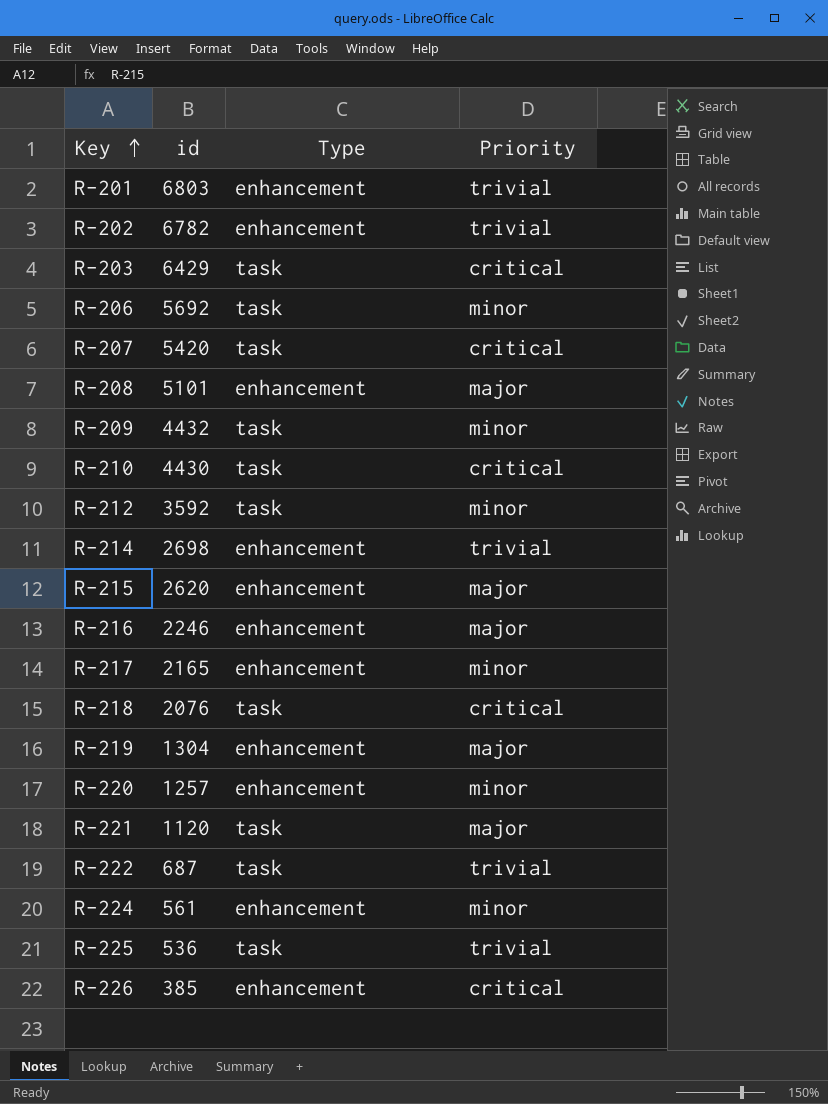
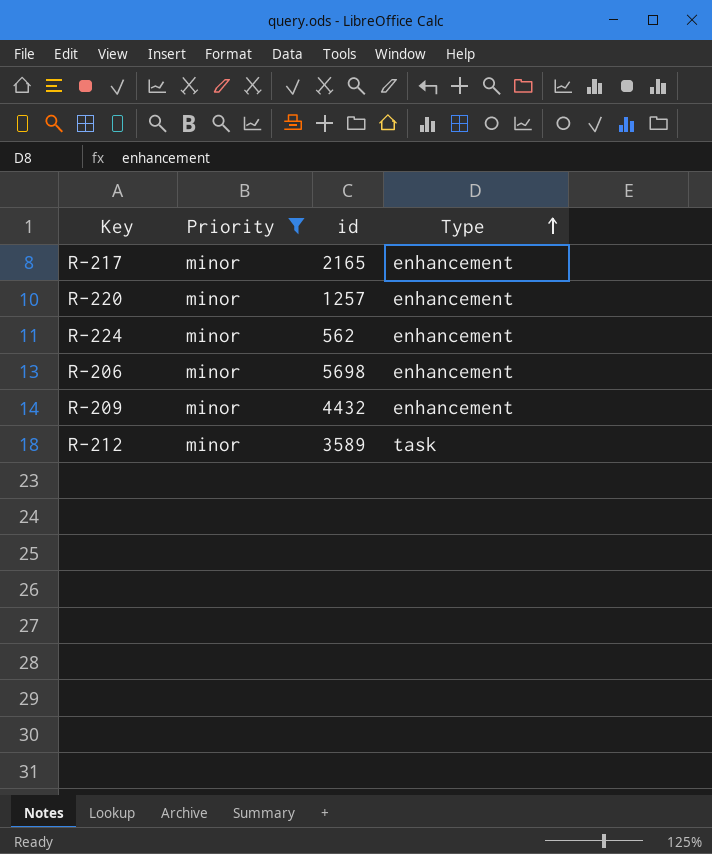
filter: none -> Priority = minor
row order: Key ascending -> Type ascending
column Priority | position: 4 -> 2
R-224 | id: 561 -> 562
R-206 | id: 5692 -> 5698
R-206 | Type: task -> enhancement
R-209 | Type: task -> enhancement
R-212 | id: 3592 -> 3589

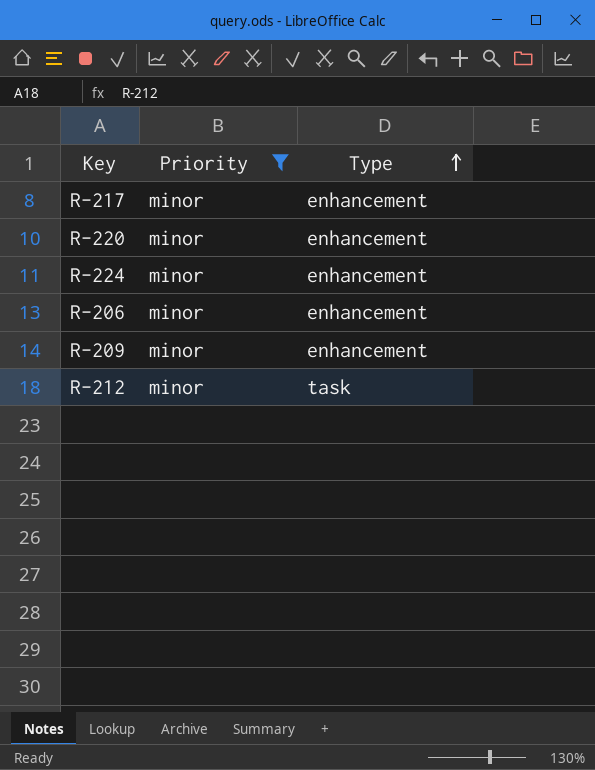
column id | position: 3 -> none

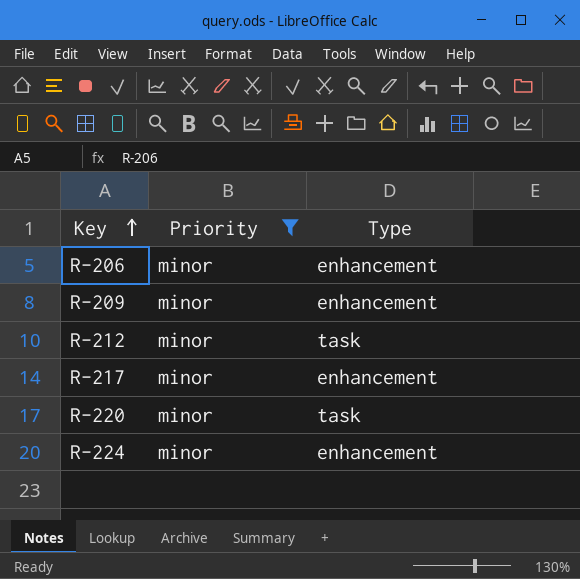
row order: Type ascending -> Key ascending
R-220 | Type: enhancement -> task

